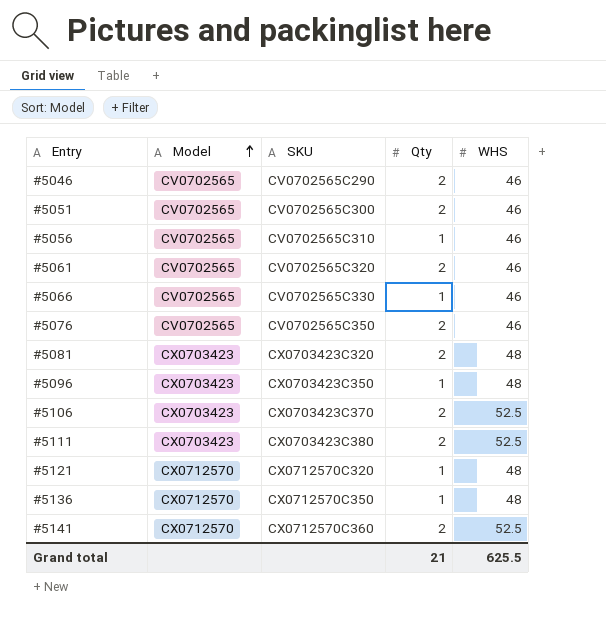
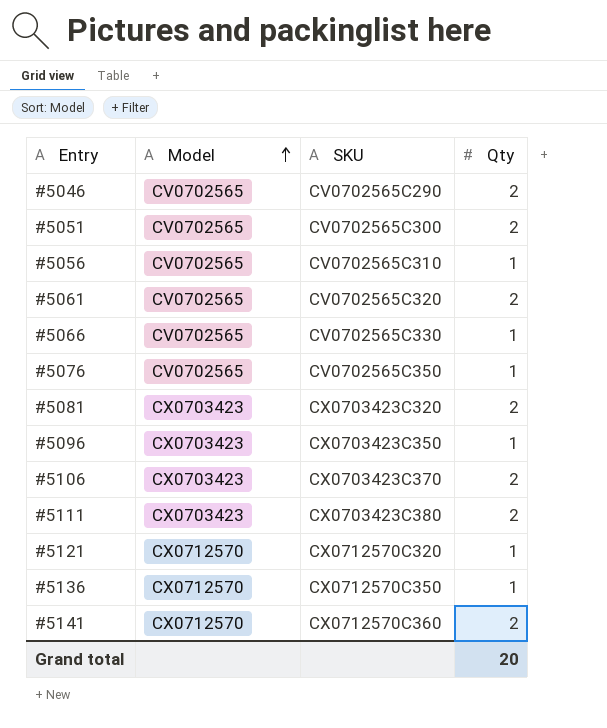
column WHS | position: 5 -> none
#5076 | Qty: 2 -> 1
Grand total | Qty: 21 -> 20

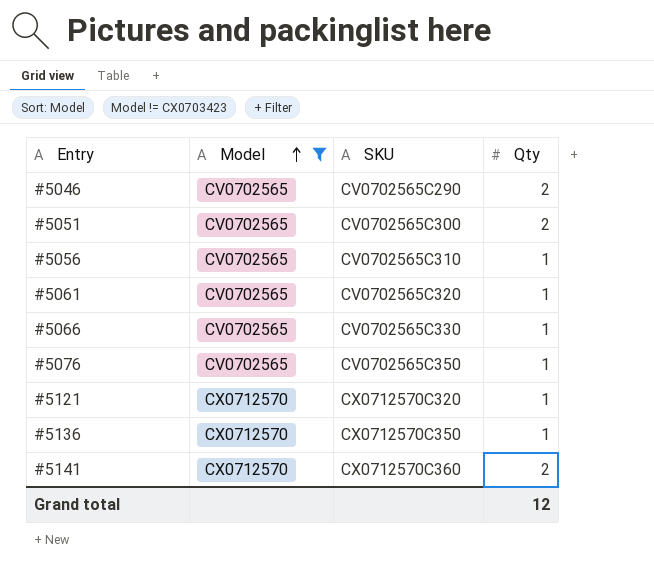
filter: none -> Model != CX0703423
#5061 | Qty: 2 -> 1
Grand total | Qty: 20 -> 12

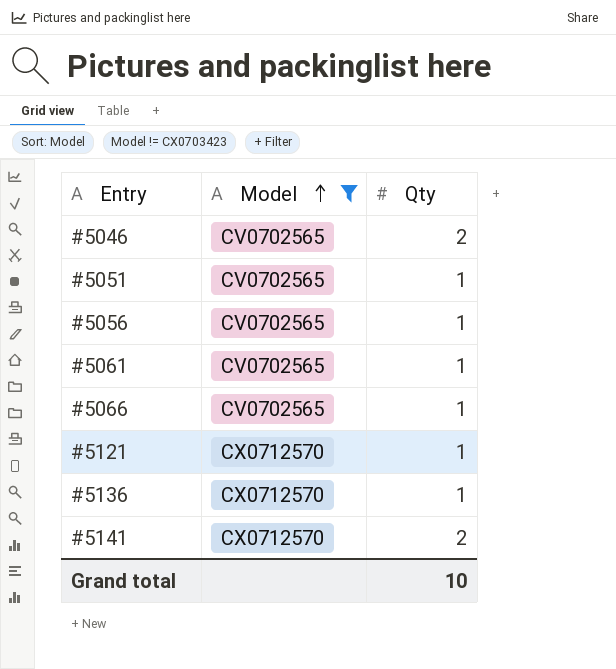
column SKU | position: 3 -> none
row #5076: CV0702565 | CV0702565C350 | 1 -> none
#5051 | Qty: 2 -> 1
Grand total | Qty: 12 -> 10

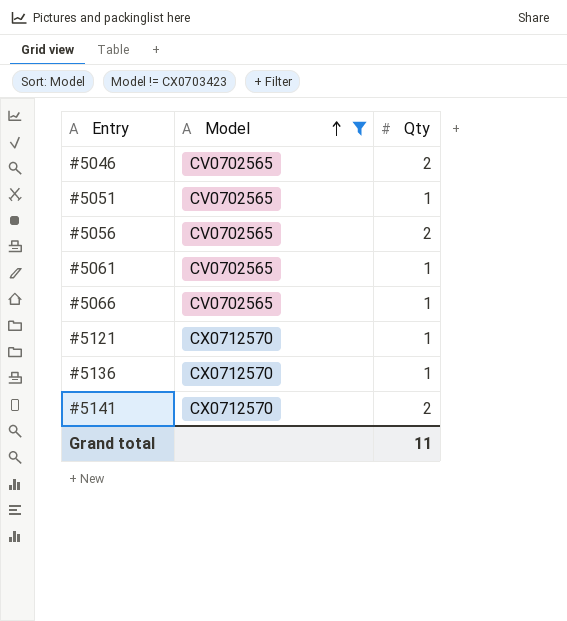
#5056 | Qty: 1 -> 2
Grand total | Qty: 10 -> 11

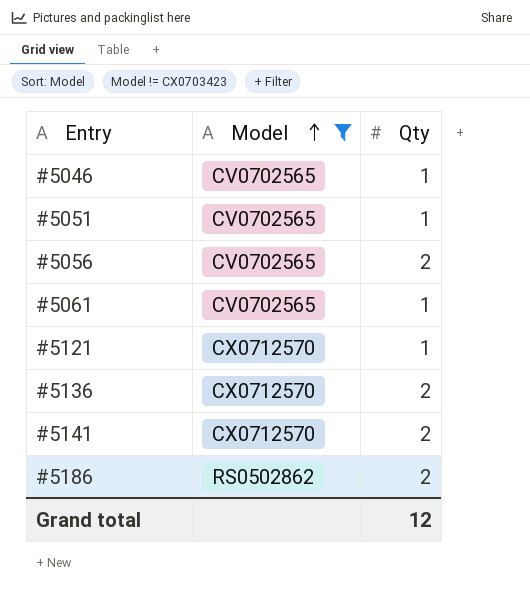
row #5066: CV0702565 | 1 -> none
#5046 | Qty: 2 -> 1
#5136 | Qty: 1 -> 2
row #5186: none -> RS0502862 | 2
Grand total | Qty: 11 -> 12

